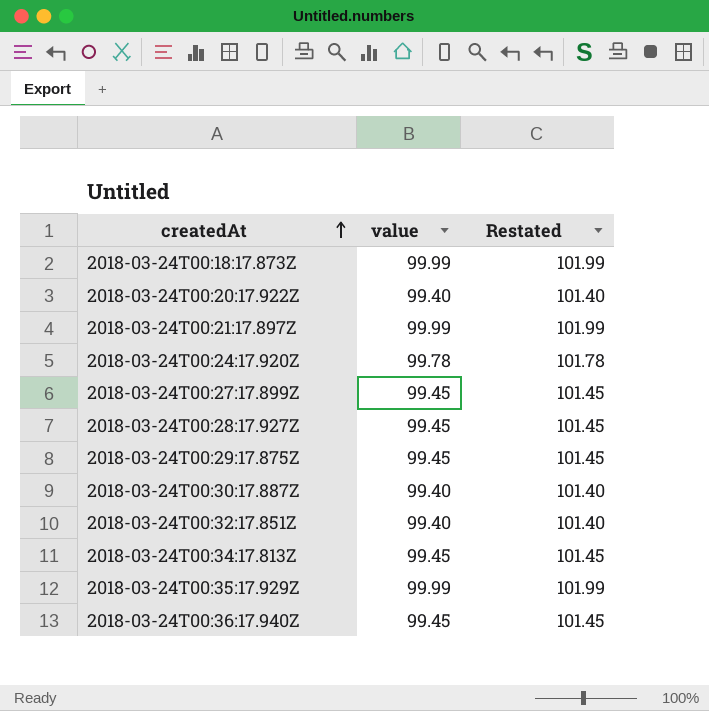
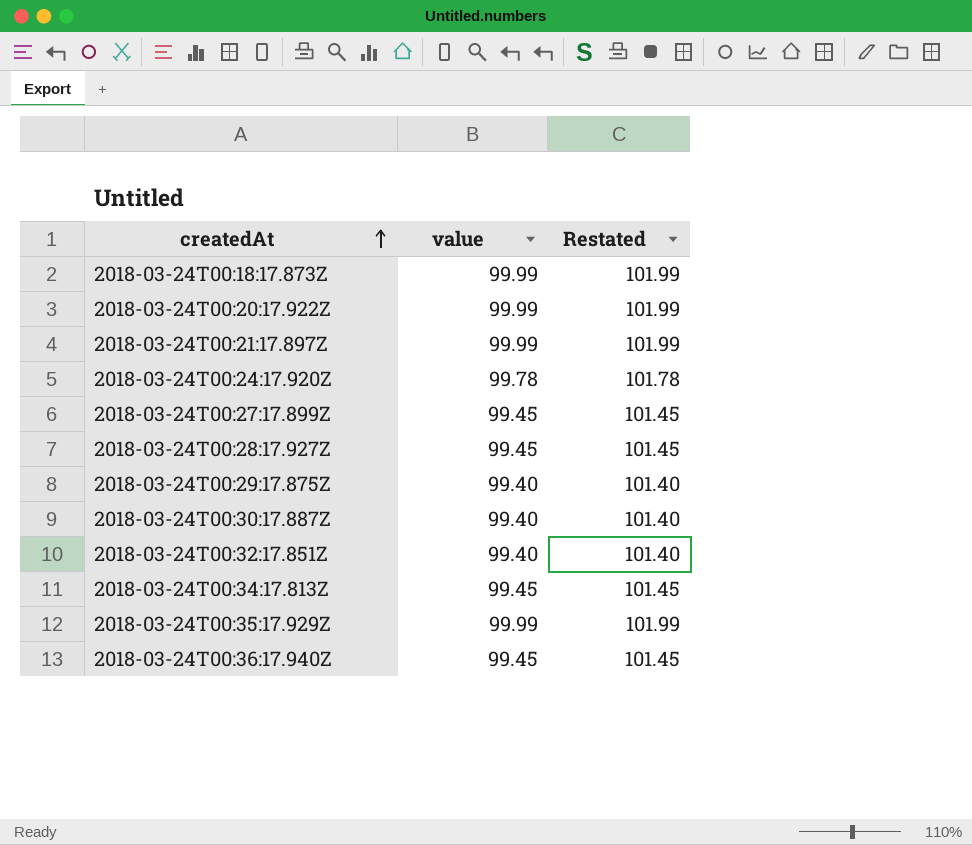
2018-03-24T00:20:17.922Z | value: 99.40 -> 99.99
2018-03-24T00:20:17.922Z | Restated: 101.40 -> 101.99
2018-03-24T00:29:17.875Z | value: 99.45 -> 99.40
2018-03-24T00:29:17.875Z | Restated: 101.45 -> 101.40

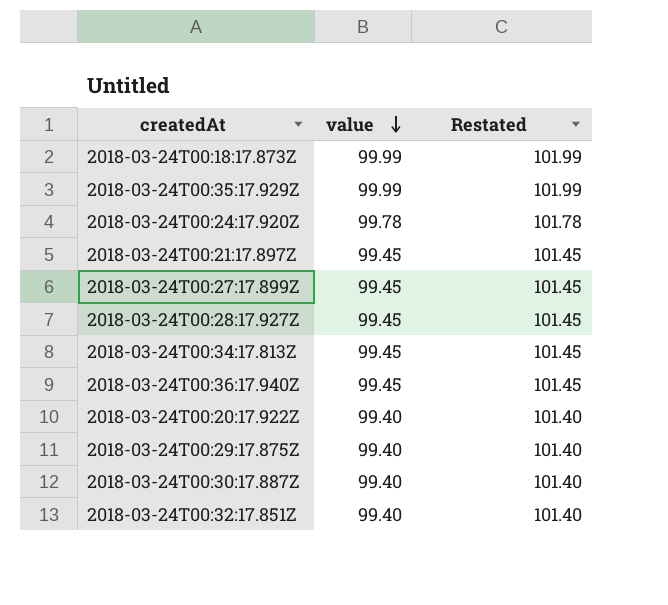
row order: createdAt ascending -> value descending
2018-03-24T00:21:17.897Z | value: 99.99 -> 99.45
2018-03-24T00:21:17.897Z | Restated: 101.99 -> 101.45
2018-03-24T00:20:17.922Z | value: 99.99 -> 99.40
2018-03-24T00:20:17.922Z | Restated: 101.99 -> 101.40

